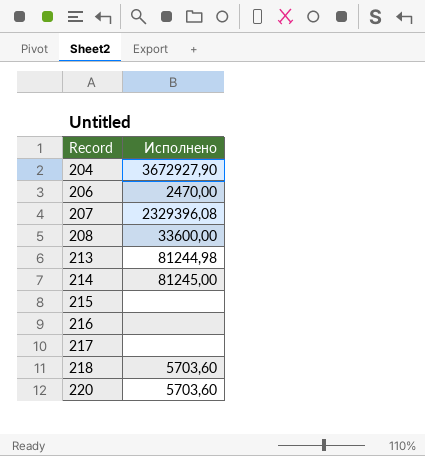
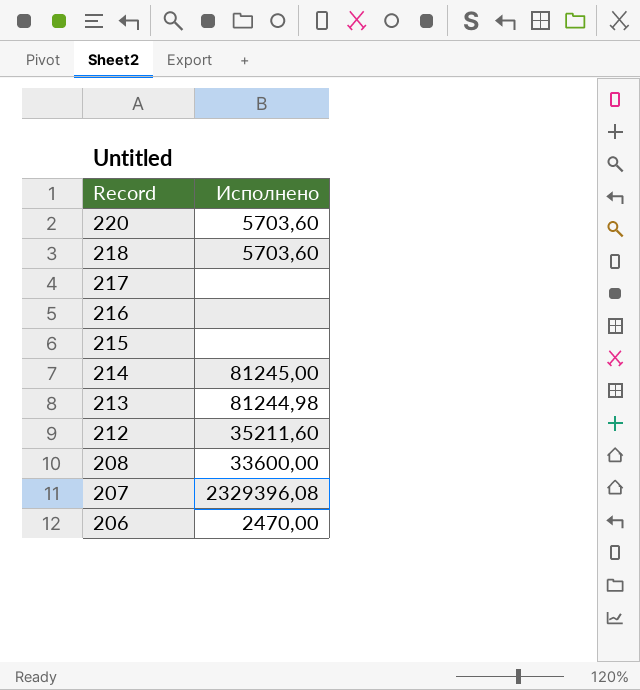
row order: Record ascending -> Record descending
row 204: 3672927,90 -> none
row 212: none -> 35211,60

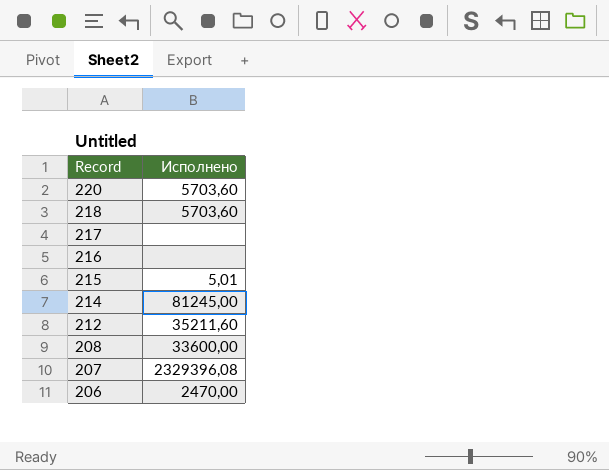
row 213: 81244,98 -> none
215 | Исполнено: none -> 5,01

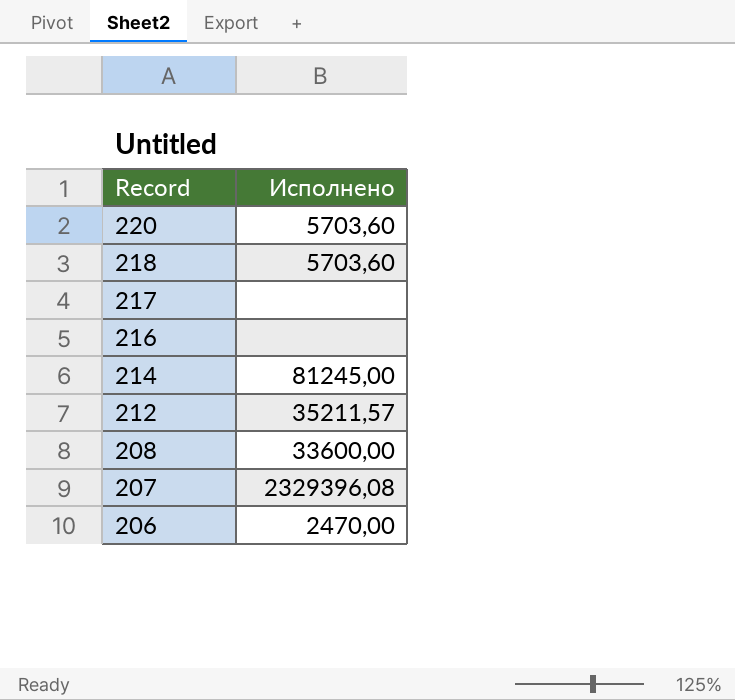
row 215: 5,01 -> none
212 | Исполнено: 35211,60 -> 35211,57

